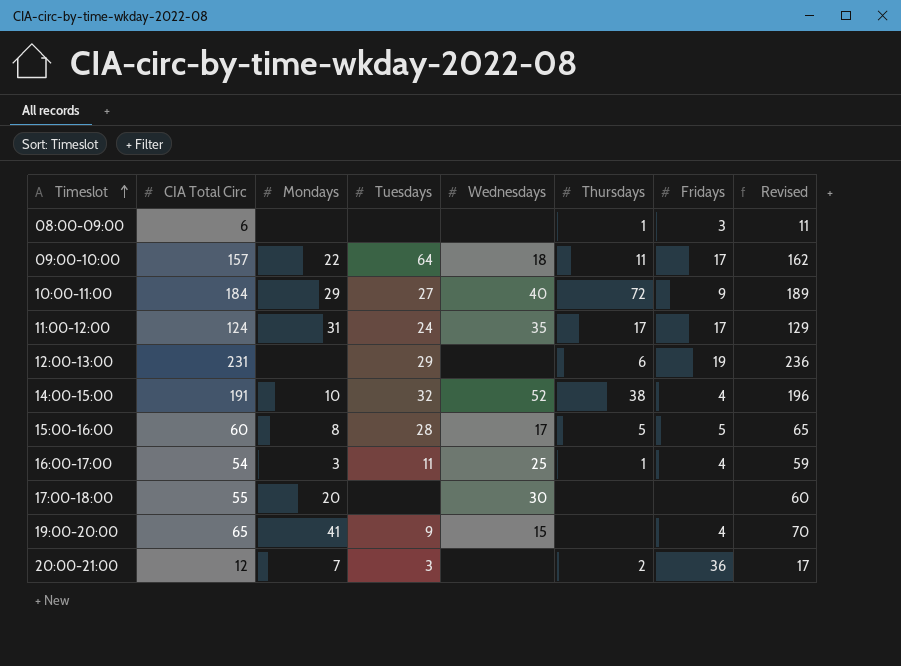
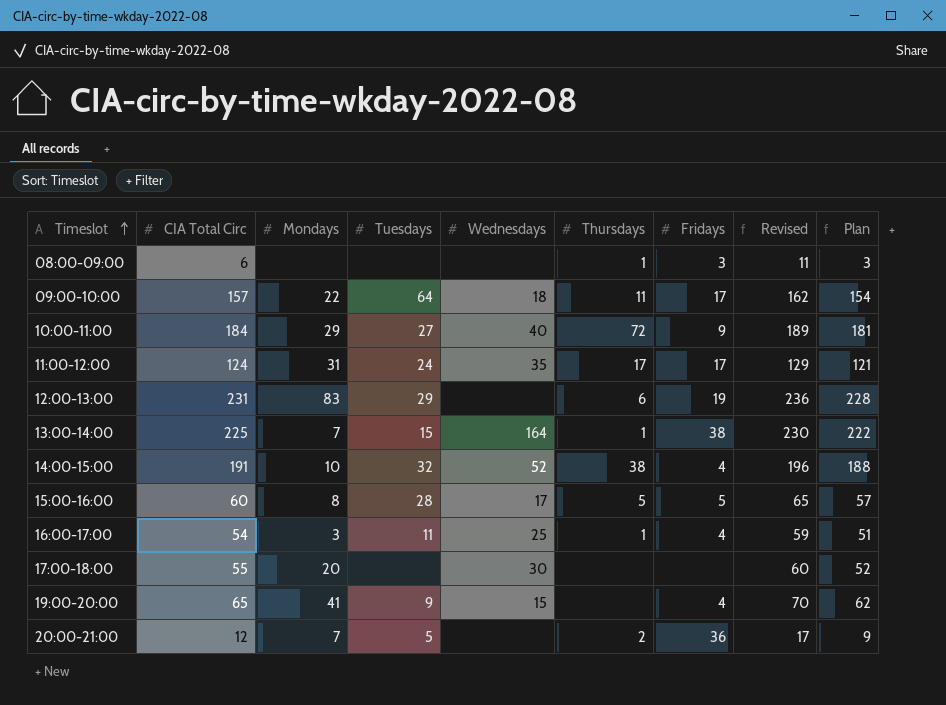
column Plan | formula: none -> [CIA Total Circ] - 3
12:00-13:00 | Mondays: none -> 83
row 13:00-14:00: none -> 225 | 7 | 15 | 164 | 1 | 38 | 230 | 222
20:00-21:00 | Tuesdays: 3 -> 5

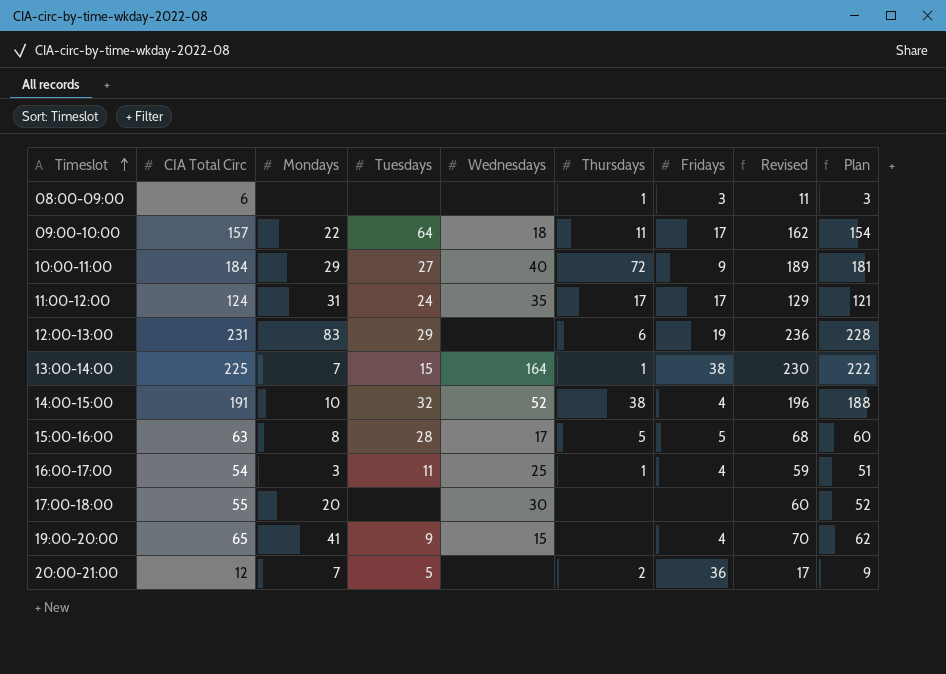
15:00-16:00 | CIA Total Circ: 60 -> 63
15:00-16:00 | Revised: 65 -> 68
15:00-16:00 | Plan: 57 -> 60

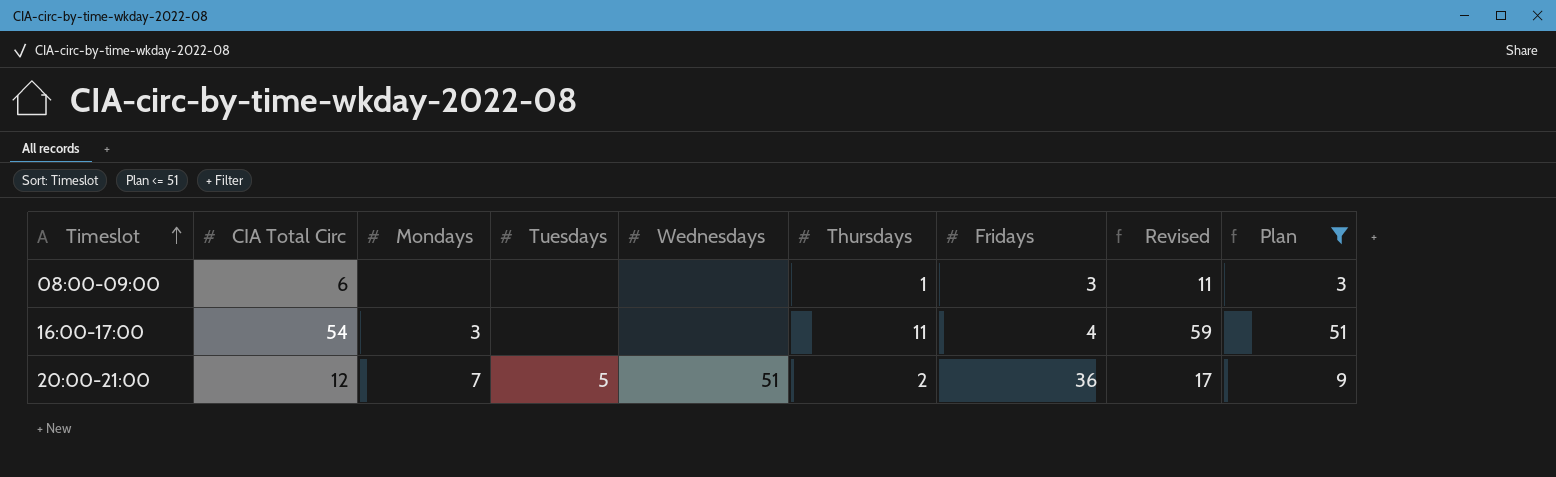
filter: none -> Plan <= 51
16:00-17:00 | Tuesdays: 11 -> none
16:00-17:00 | Wednesdays: 25 -> none
16:00-17:00 | Thursdays: 1 -> 11
20:00-21:00 | Wednesdays: none -> 51

